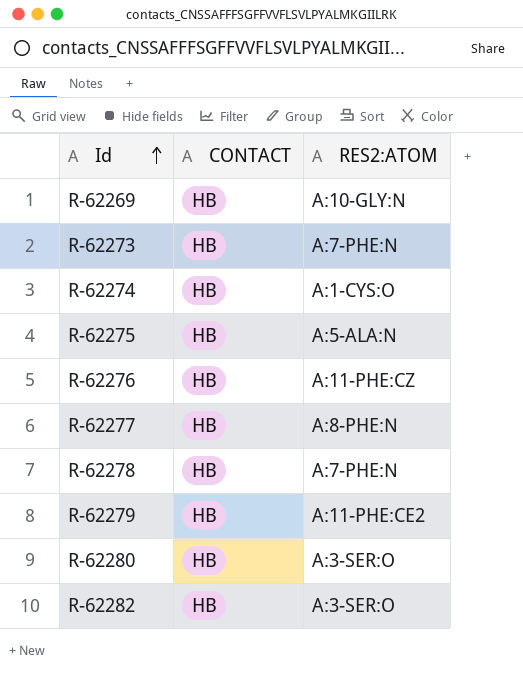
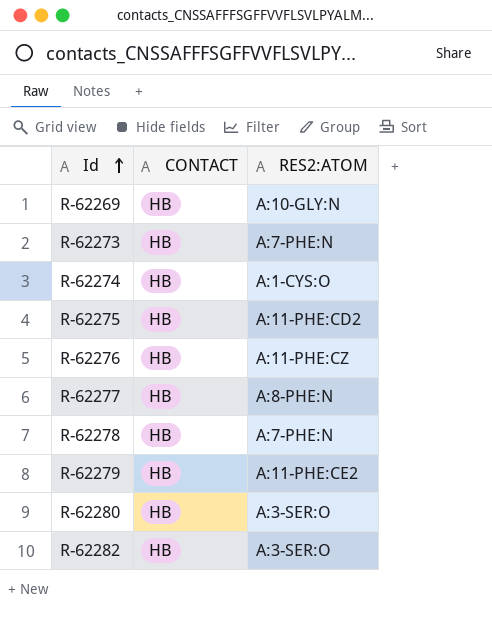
R-62275 | RES2:ATOM: A:5-ALA:N -> A:11-PHE:CD2

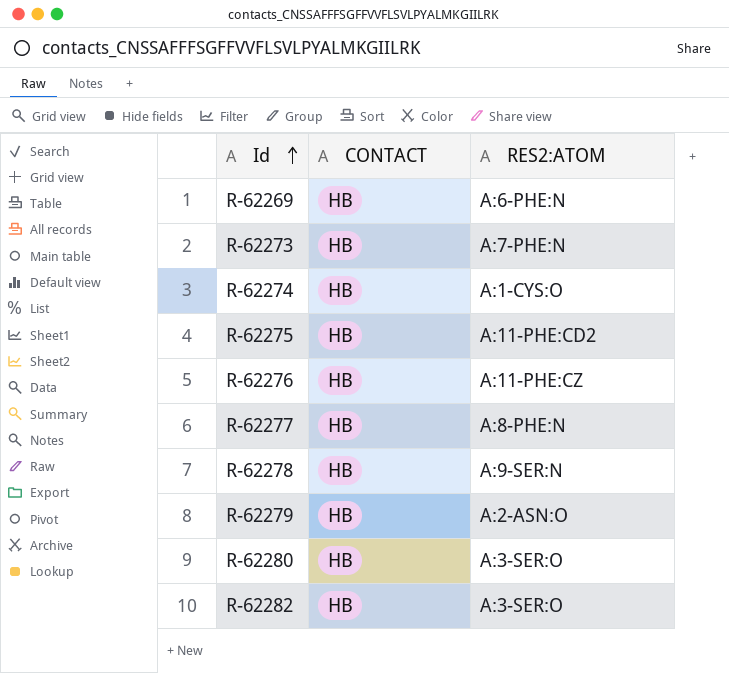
R-62269 | RES2:ATOM: A:10-GLY:N -> A:6-PHE:N
R-62278 | RES2:ATOM: A:7-PHE:N -> A:9-SER:N
R-62279 | RES2:ATOM: A:11-PHE:CE2 -> A:2-ASN:O

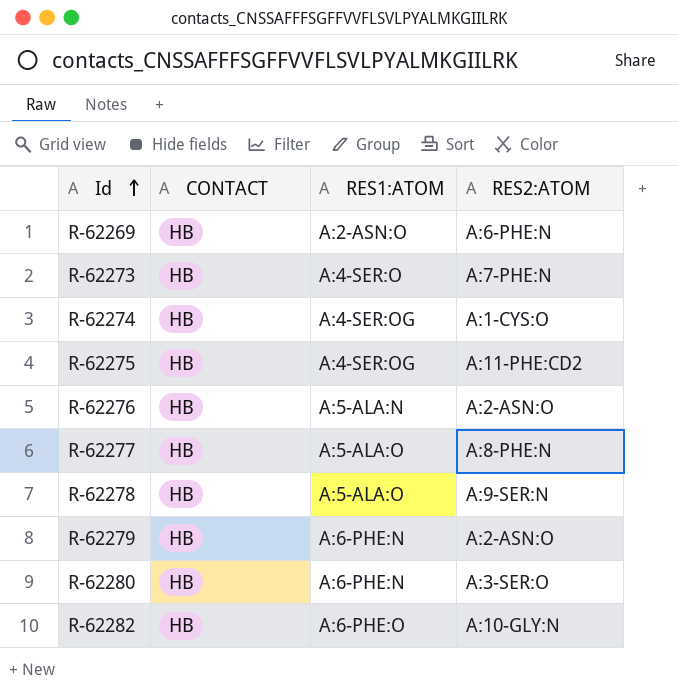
column RES1:ATOM | position: none -> 3
R-62276 | RES2:ATOM: A:11-PHE:CZ -> A:2-ASN:O
R-62282 | RES2:ATOM: A:3-SER:O -> A:10-GLY:N

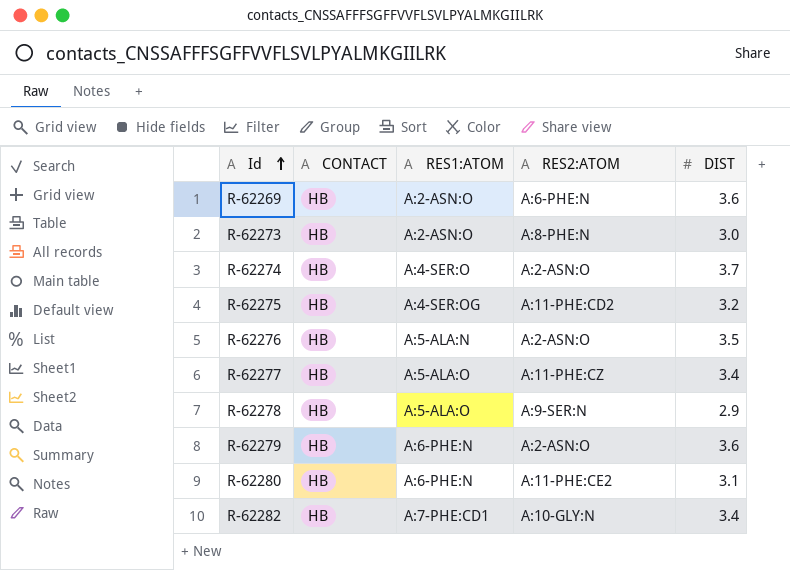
column DIST | position: none -> 5
R-62273 | RES1:ATOM: A:4-SER:O -> A:2-ASN:O
R-62273 | RES2:ATOM: A:7-PHE:N -> A:8-PHE:N
R-62274 | RES1:ATOM: A:4-SER:OG -> A:4-SER:O
R-62274 | RES2:ATOM: A:1-CYS:O -> A:2-ASN:O
R-62277 | RES2:ATOM: A:8-PHE:N -> A:11-PHE:CZ
R-62280 | RES2:ATOM: A:3-SER:O -> A:11-PHE:CE2
R-62282 | RES1:ATOM: A:6-PHE:O -> A:7-PHE:CD1

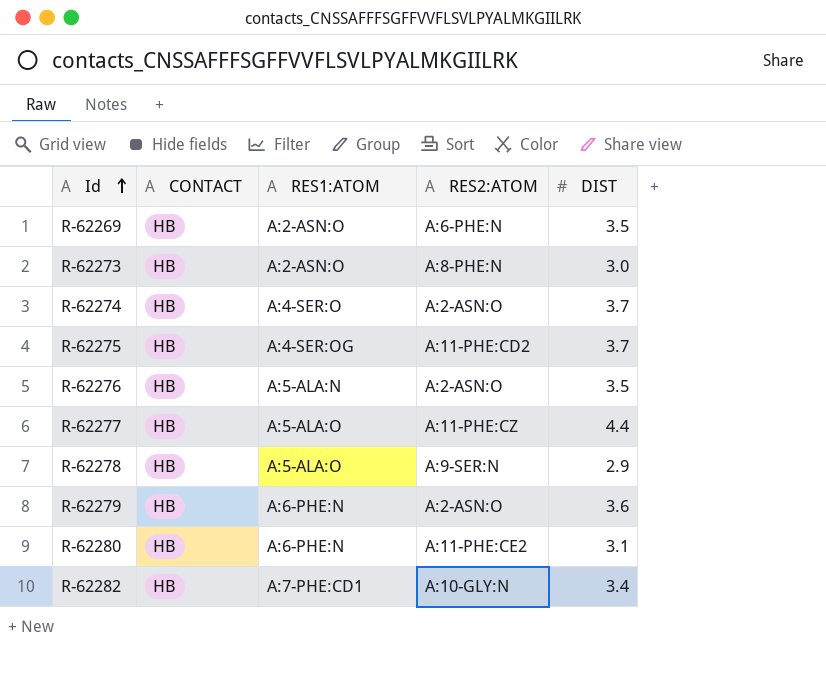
R-62269 | DIST: 3.6 -> 3.5
R-62275 | DIST: 3.2 -> 3.7
R-62277 | DIST: 3.4 -> 4.4

